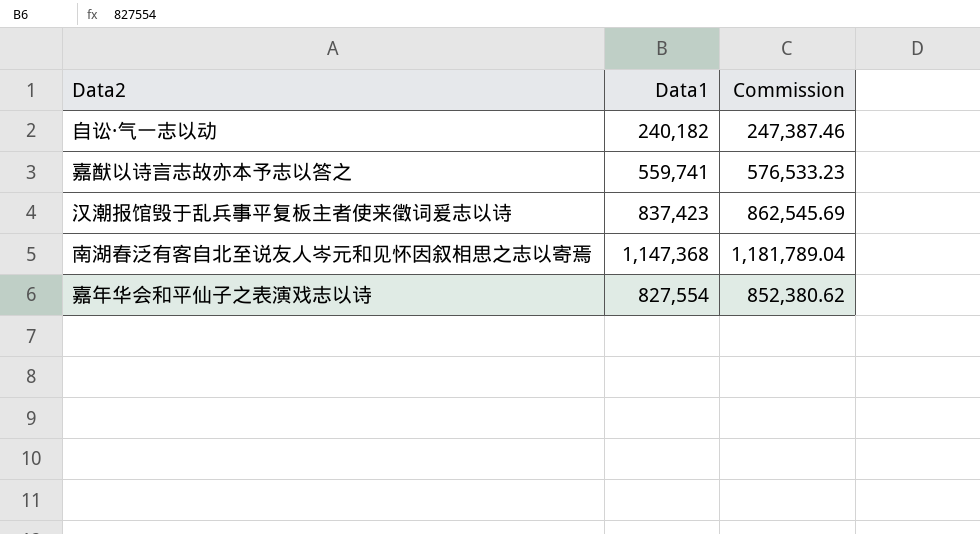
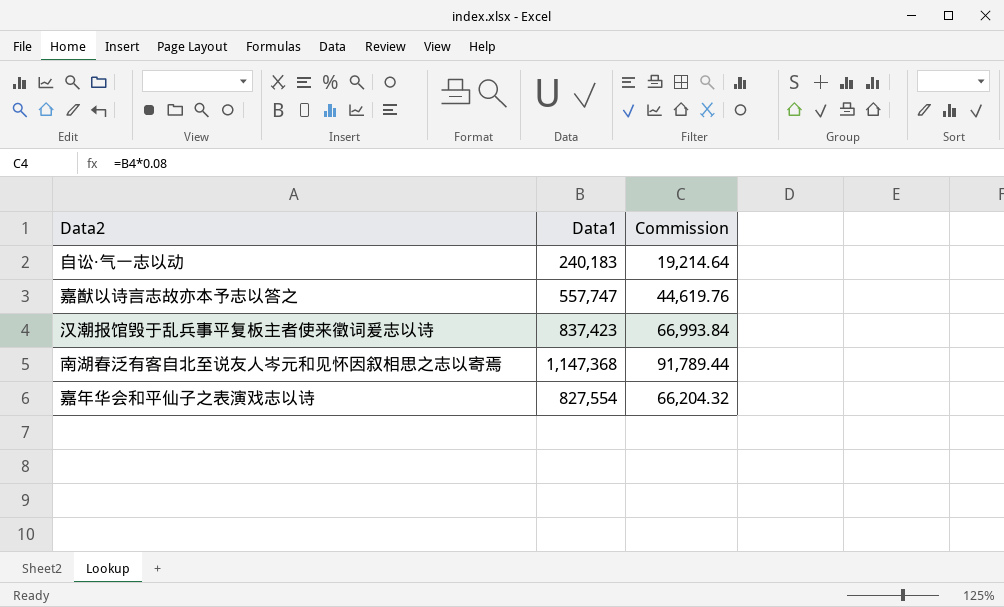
column Commission | formula: [Data1] * 1.03 -> [Data1] * 0.08
自讼·气一志以动 | Data1: 240,182 -> 240,183
嘉猷以诗言志故亦本予志以答之 | Data1: 559,741 -> 557,747

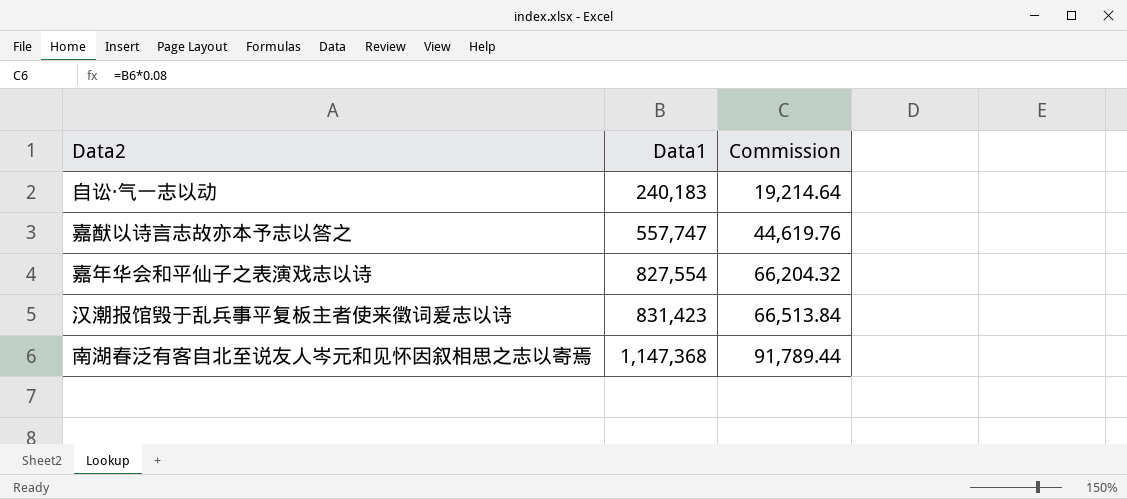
row order: none -> Data1 ascending
汉潮报馆毁于乱兵事平复板主者使来徵词爰志以诗 | Data1: 837,423 -> 831,423
汉潮报馆毁于乱兵事平复板主者使来徵词爰志以诗 | Commission: 66,993.84 -> 66,513.84

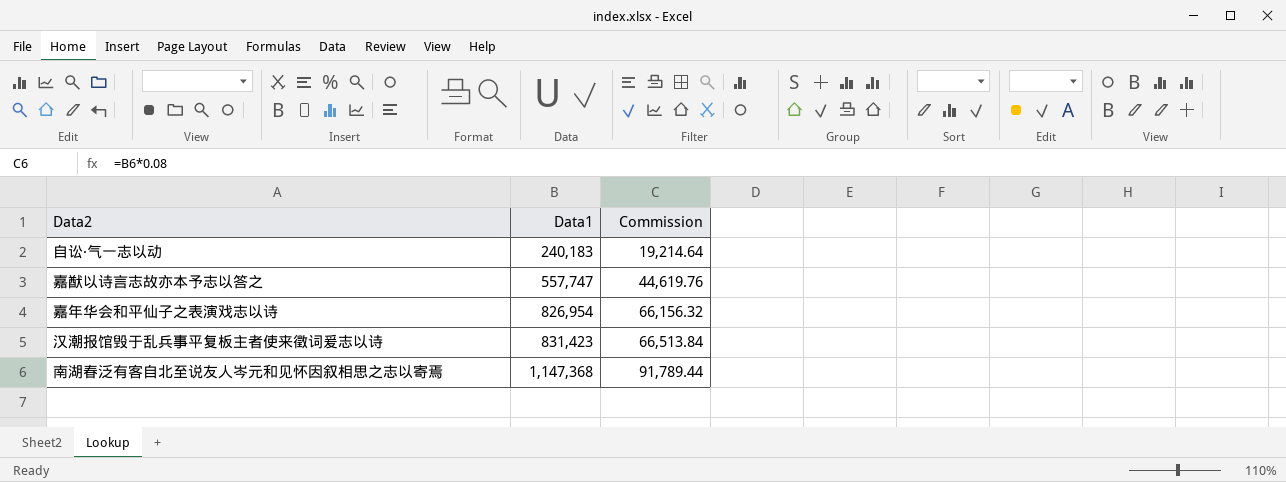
嘉年华会和平仙子之表演戏志以诗 | Data1: 827,554 -> 826,954
嘉年华会和平仙子之表演戏志以诗 | Commission: 66,204.32 -> 66,156.32

